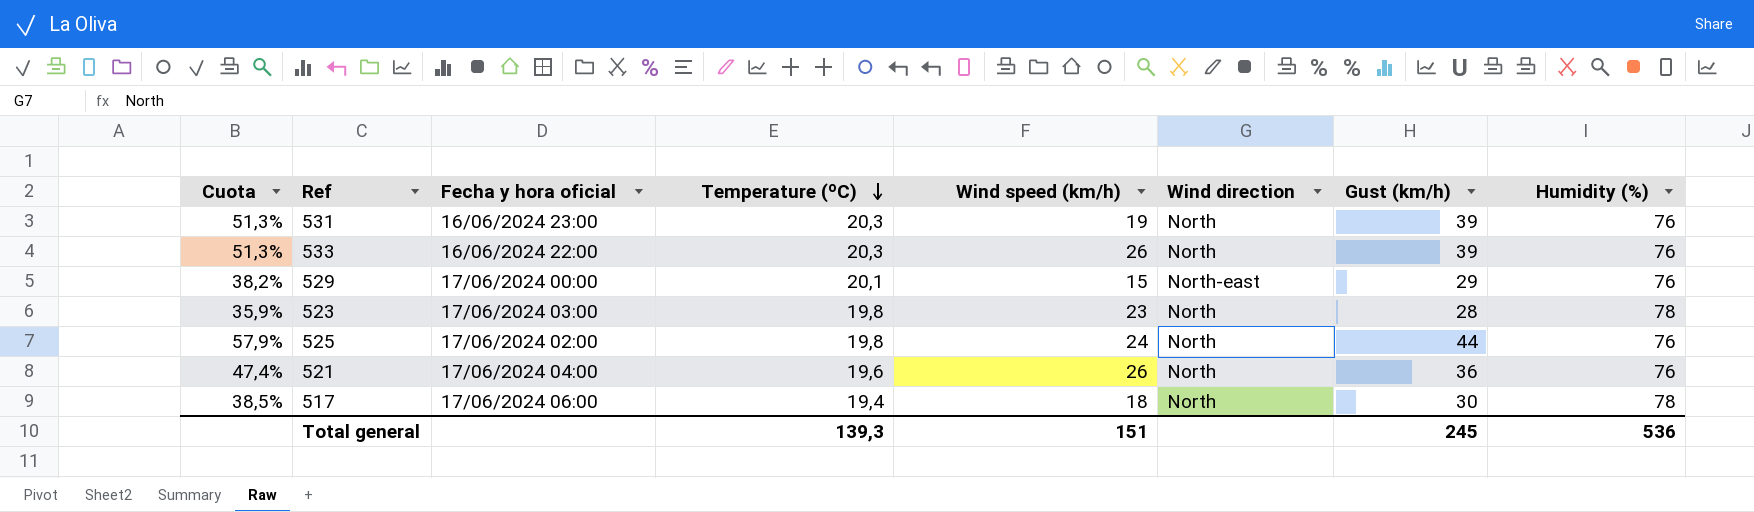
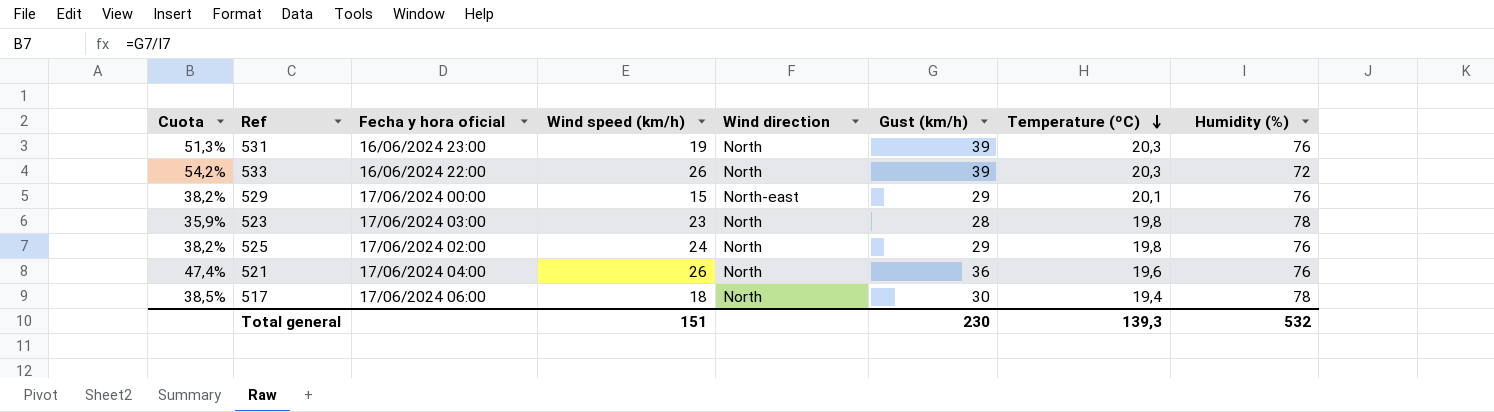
column Temperature (ºC) | position: 4 -> 7
533 | Cuota: 51,3% -> 54,2%
533 | Humidity (%): 76 -> 72
525 | Cuota: 57,9% -> 38,2%
525 | Gust (km/h): 44 -> 29
Total general | Gust (km/h): 245 -> 230
Total general | Humidity (%): 536 -> 532

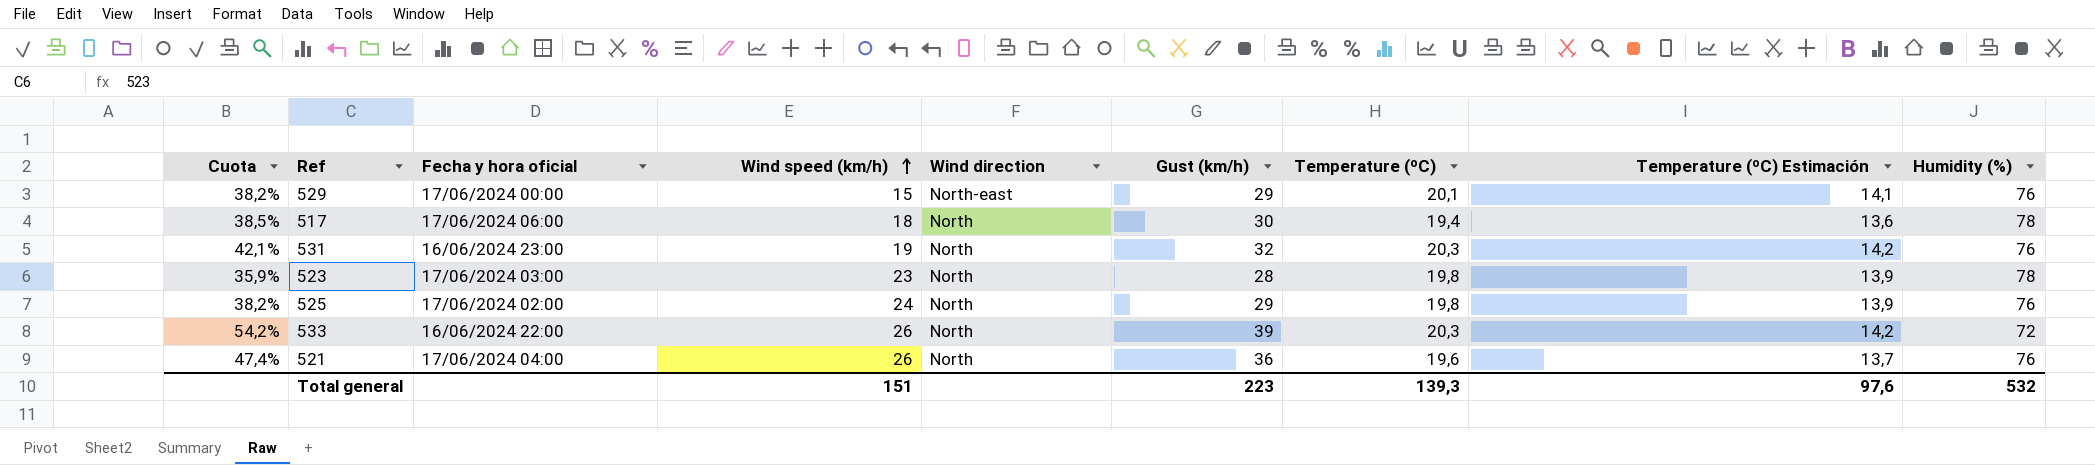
row order: Temperature (ºC) descending -> Wind speed (km/h) ascending
column Temperature (ºC) Estimación | formula: none -> [Temperature (ºC)] * 0,7
531 | Cuota: 51,3% -> 42,1%
531 | Gust (km/h): 39 -> 32
Total general | Gust (km/h): 230 -> 223

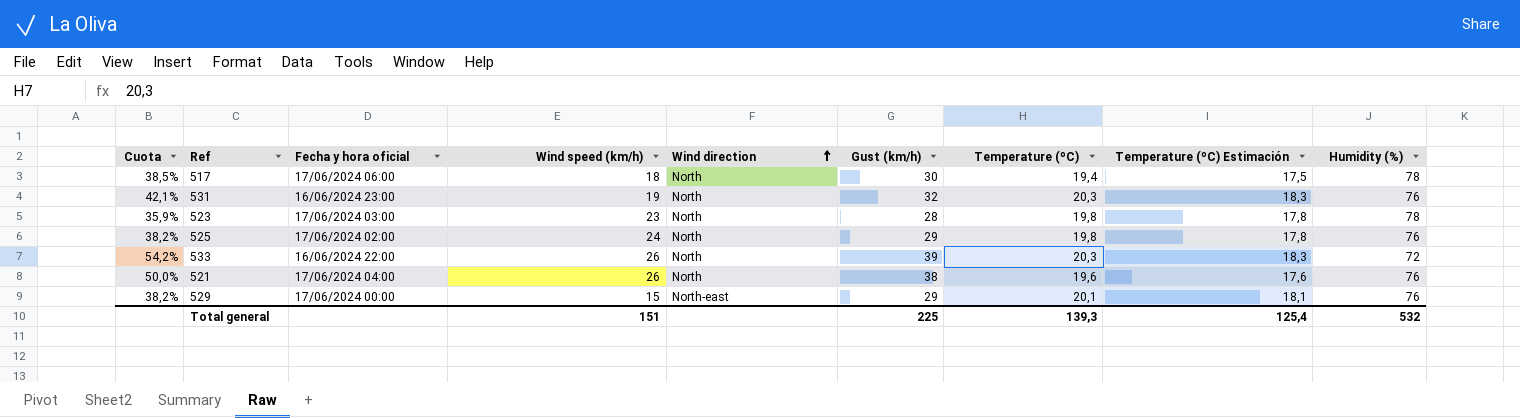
row order: Wind speed (km/h) ascending -> Wind direction ascending
column Temperature (ºC) Estimación | formula: [Temperature (ºC)] * 0,7 -> [Temperature (ºC)] * 0,9
521 | Cuota: 47,4% -> 50,0%
521 | Gust (km/h): 36 -> 38
Total general | Gust (km/h): 223 -> 225
Total general | Temperature (ºC) Estimación: 97,6 -> 125,4

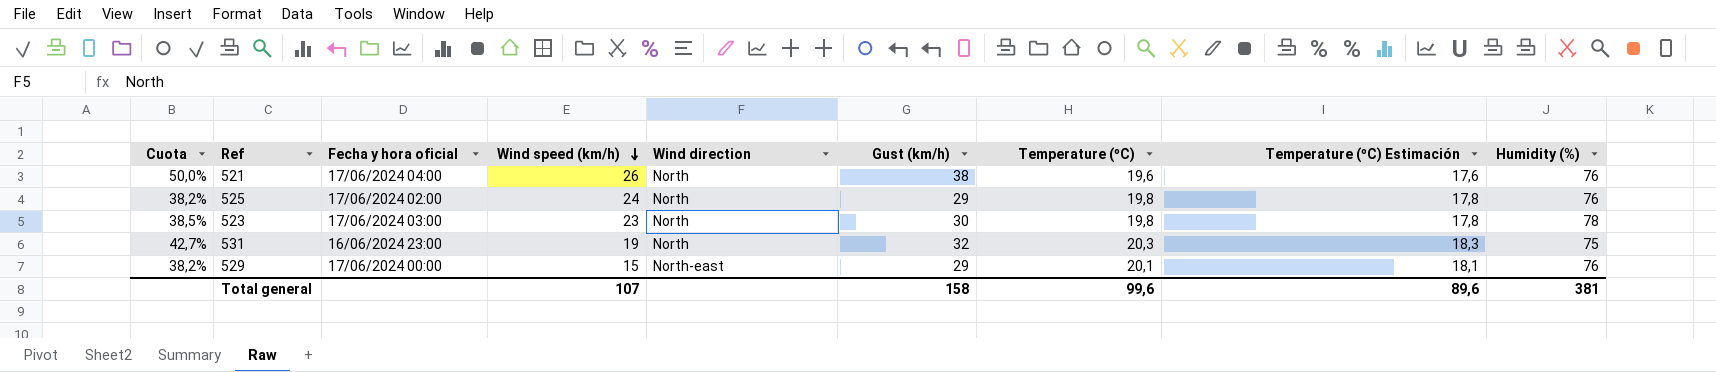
row order: Wind direction ascending -> Wind speed (km/h) descending
row 517: 38,5% | 17/06/2024 06:00 | 18 | North | 30 | 19,4 | 17,5 | 78 -> none
row 533: 54,2% | 16/06/2024 22:00 | 26 | North | 39 | 20,3 | 18,3 | 72 -> none
523 | Cuota: 35,9% -> 38,5%
523 | Gust (km/h): 28 -> 30
531 | Cuota: 42,1% -> 42,7%
531 | Humidity (%): 76 -> 75
Total general | Wind speed (km/h): 151 -> 107
Total general | Gust (km/h): 225 -> 158
Total general | Temperature (ºC): 139,3 -> 99,6
Total general | Temperature (ºC) Estimación: 125,4 -> 89,6
Total general | Humidity (%): 532 -> 381

